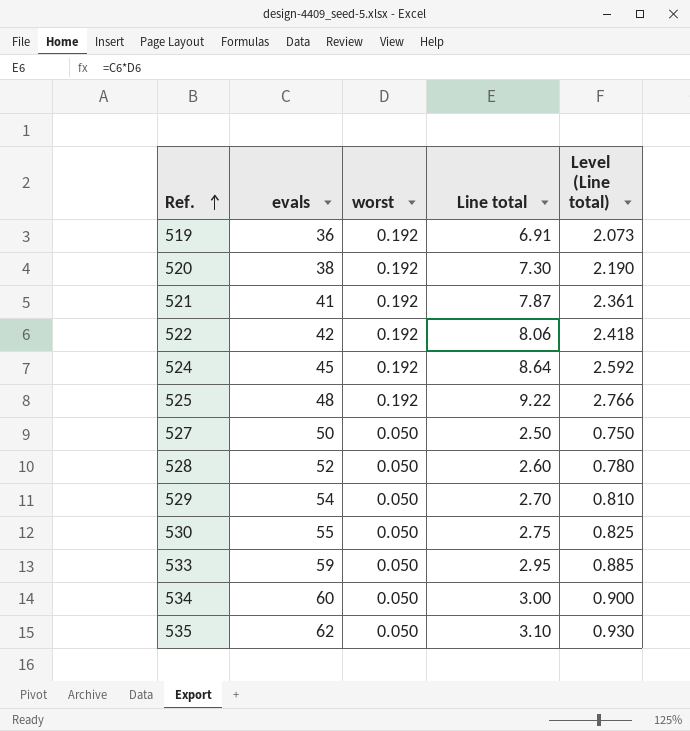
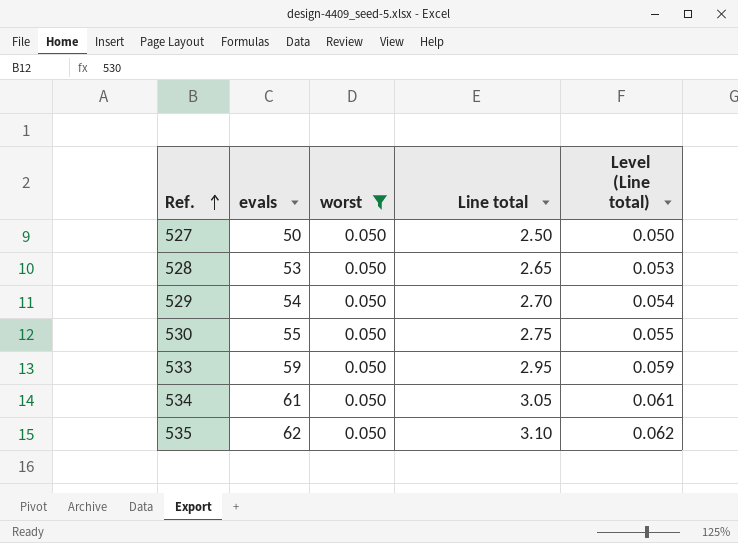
filter: none -> worst = 0.050
column Level (Line total) | formula: [Line total] * 0.3 -> [Line total] * 0.02
528 | evals: 52 -> 53
528 | Line total: 2.60 -> 2.65
534 | evals: 60 -> 61
534 | Line total: 3.00 -> 3.05

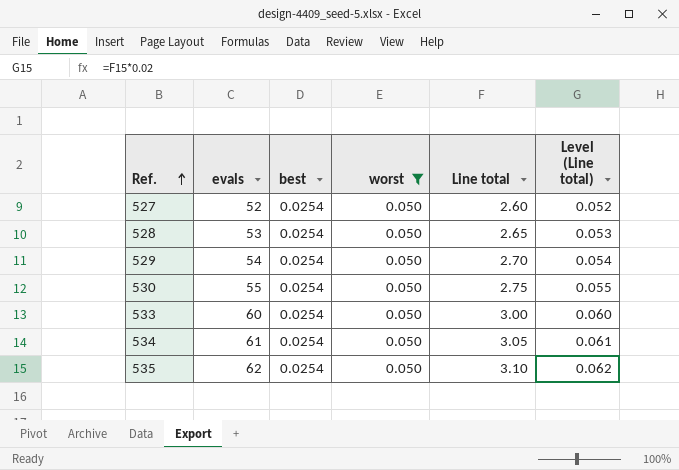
column best | position: none -> 3
527 | evals: 50 -> 52
527 | Line total: 2.50 -> 2.60
527 | Level (Line total): 0.050 -> 0.052
533 | evals: 59 -> 60
533 | Line total: 2.95 -> 3.00
533 | Level (Line total): 0.059 -> 0.060

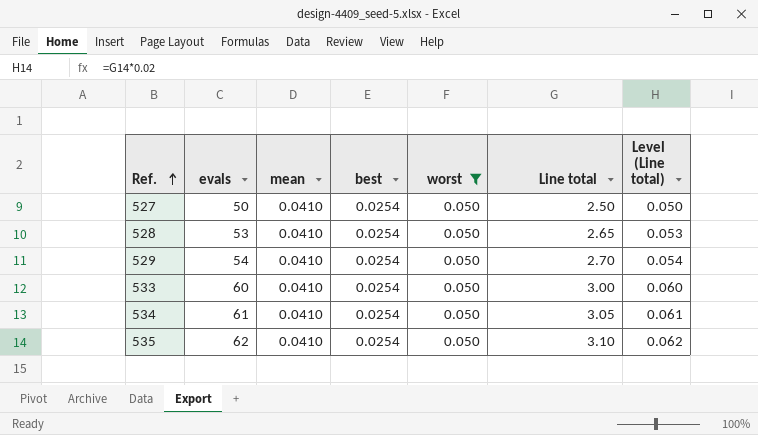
column mean | position: none -> 3
row 530: 55 | 0.0254 | 0.050 | 2.75 | 0.055 -> none
527 | evals: 52 -> 50
527 | Line total: 2.60 -> 2.50
527 | Level (Line total): 0.052 -> 0.050

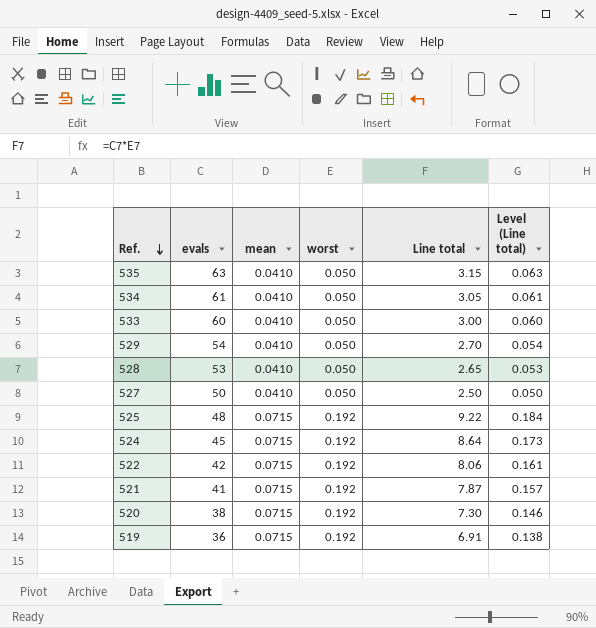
filter: worst = 0.050 -> none
row order: Ref. ascending -> Ref. descending
column best | position: 4 -> none
535 | evals: 62 -> 63
535 | Line total: 3.10 -> 3.15
535 | Level (Line total): 0.062 -> 0.063

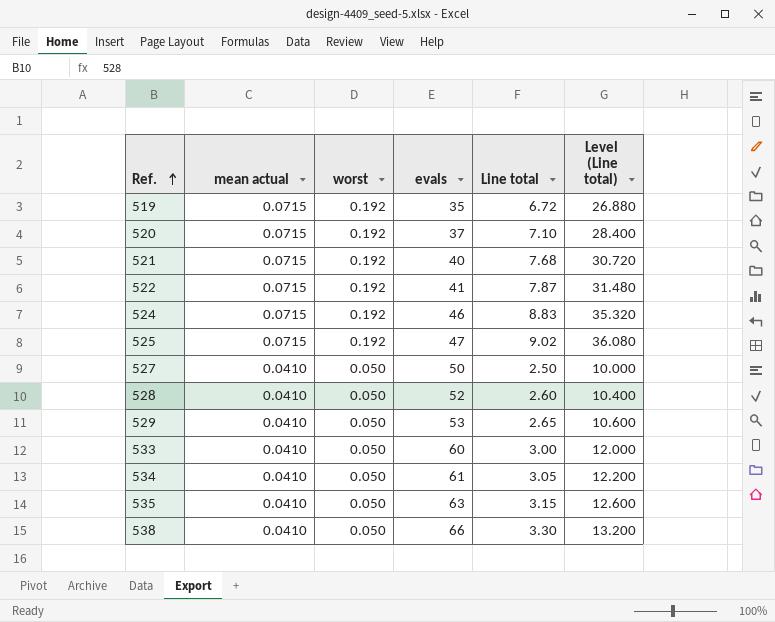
row order: Ref. descending -> Ref. ascending
column name: mean -> mean actual
column evals | position: 2 -> 4
column Level (Line total) | formula: [Line total] * 0.02 -> [Line total] * 4
519 | evals: 36 -> 35
519 | Line total: 6.91 -> 6.72
520 | evals: 38 -> 37
520 | Line total: 7.30 -> 7.10
521 | evals: 41 -> 40
521 | Line total: 7.87 -> 7.68
522 | evals: 42 -> 41
522 | Line total: 8.06 -> 7.87
524 | evals: 45 -> 46
524 | Line total: 8.64 -> 8.83
525 | evals: 48 -> 47
525 | Line total: 9.22 -> 9.02
528 | evals: 53 -> 52
528 | Line total: 2.65 -> 2.60
529 | evals: 54 -> 53
529 | Line total: 2.70 -> 2.65
row 538: none -> 0.0410 | 0.050 | 66 | 3.30 | 13.200

